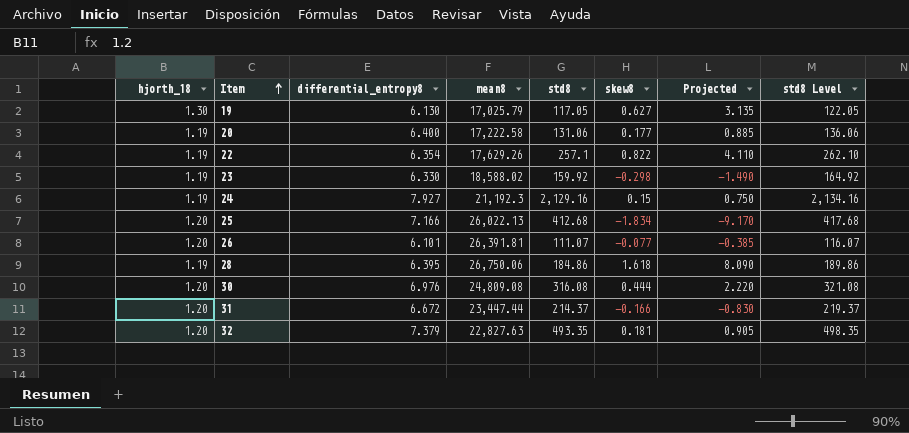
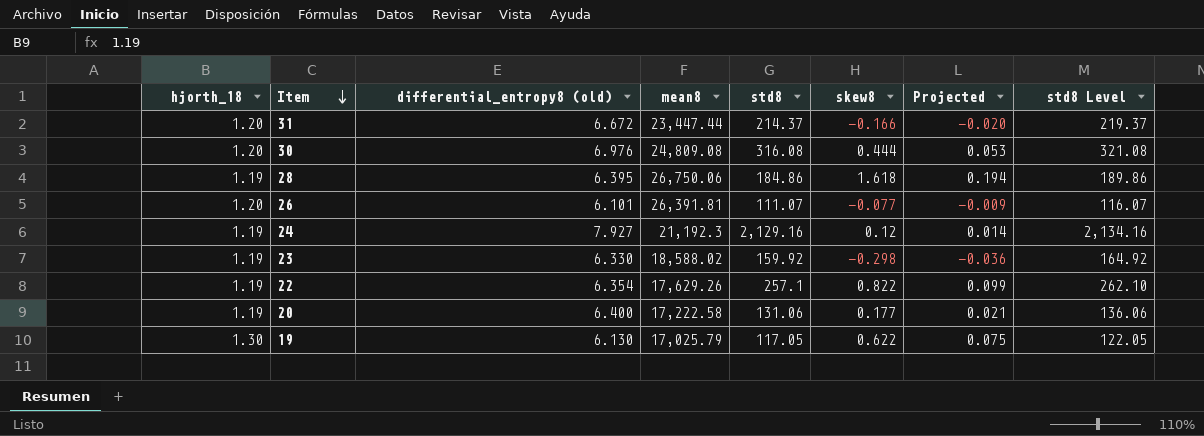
row order: Item ascending -> Item descending
column name: differential_entropy8 -> differential_entropy8 (old)
column Projected | formula: [skew8] * 5 -> [skew8] * 0.12
row 25: 1.20 | 7.166 | 26,022.13 | 412.68 | -1.834 | -9.170 | 417.68 -> none
row 32: 1.20 | 7.379 | 22,827.63 | 493.35 | 0.181 | 0.905 | 498.35 -> none
24 | skew8: 0.15 -> 0.12
19 | skew8: 0.627 -> 0.622

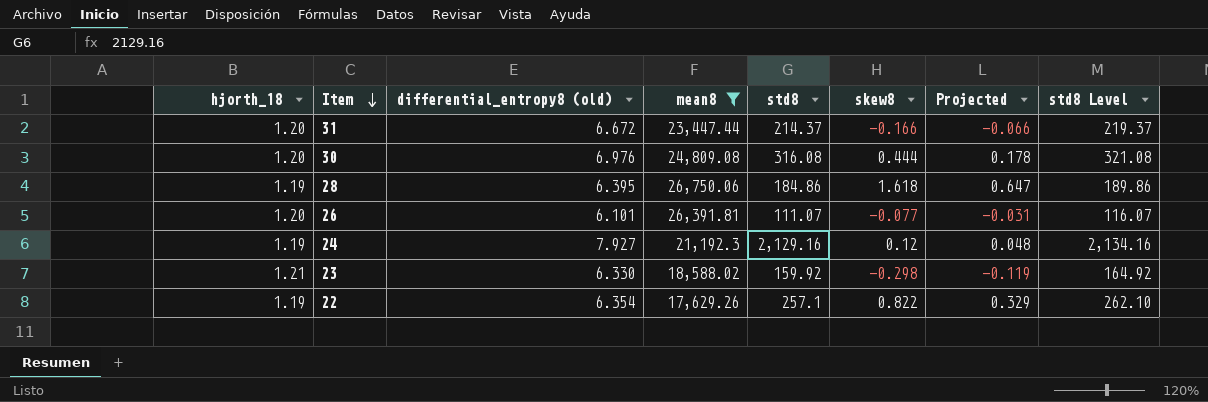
filter: none -> mean8 >= 17,629.26
column Projected | formula: [skew8] * 0.12 -> [skew8] * 0.4
23 | hjorth_18: 1.19 -> 1.21

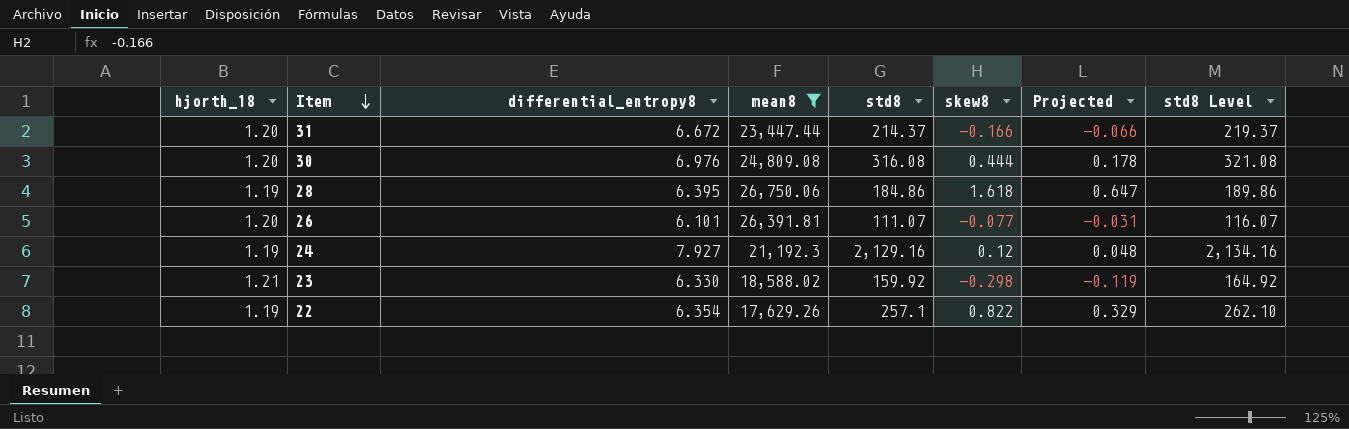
column name: differential_entropy8 (old) -> differential_entropy8

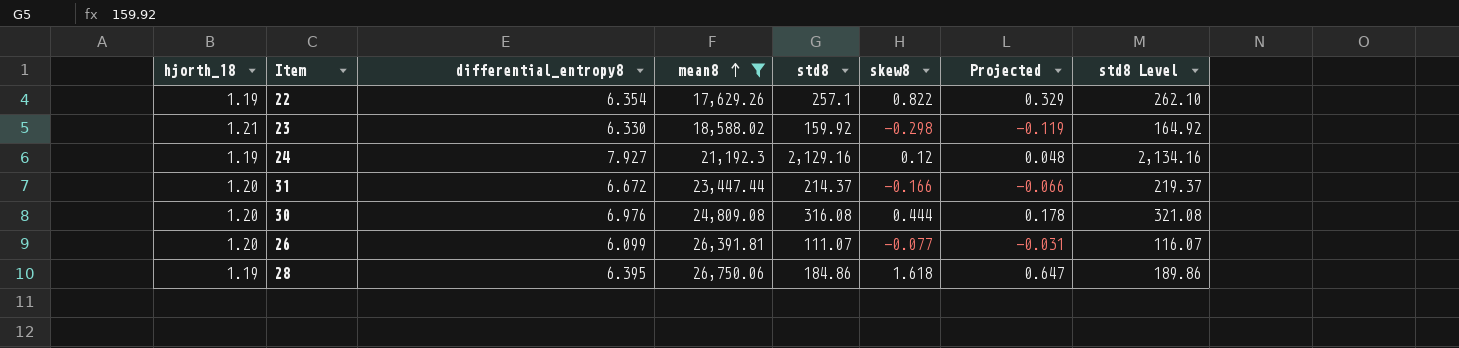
row order: Item descending -> mean8 ascending
26 | differential_entropy8: 6.101 -> 6.099

